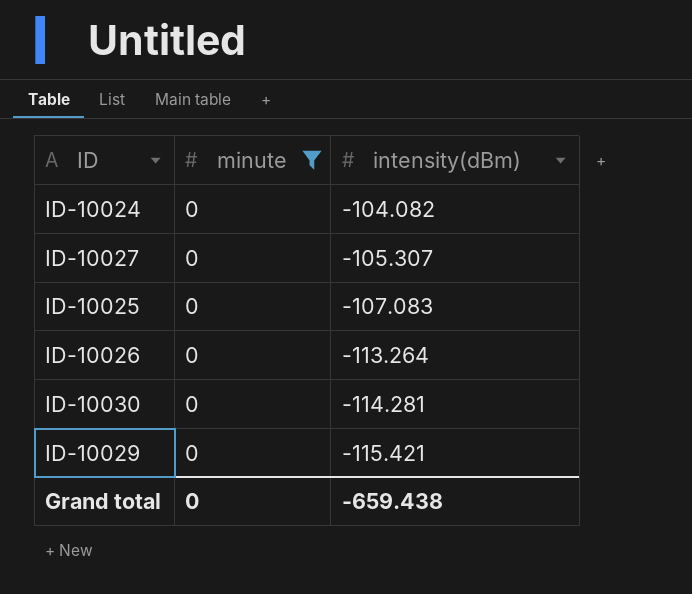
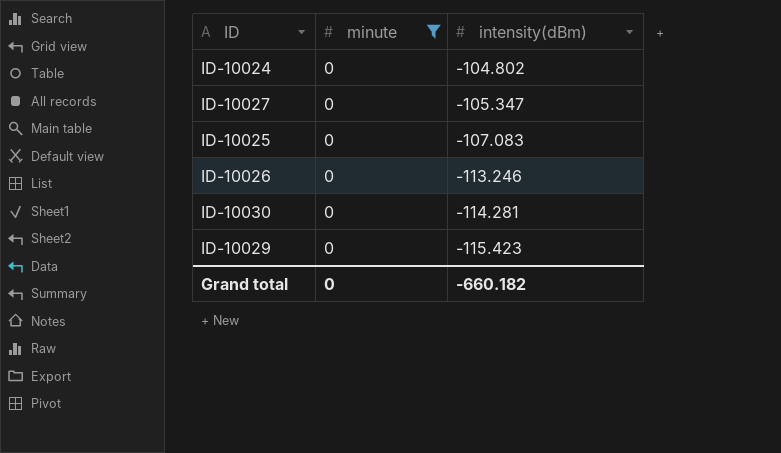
ID-10024 | intensity(dBm): -104.082 -> -104.802
ID-10027 | intensity(dBm): -105.307 -> -105.347
ID-10026 | intensity(dBm): -113.264 -> -113.246
ID-10029 | intensity(dBm): -115.421 -> -115.423
Grand total | intensity(dBm): -659.438 -> -660.182

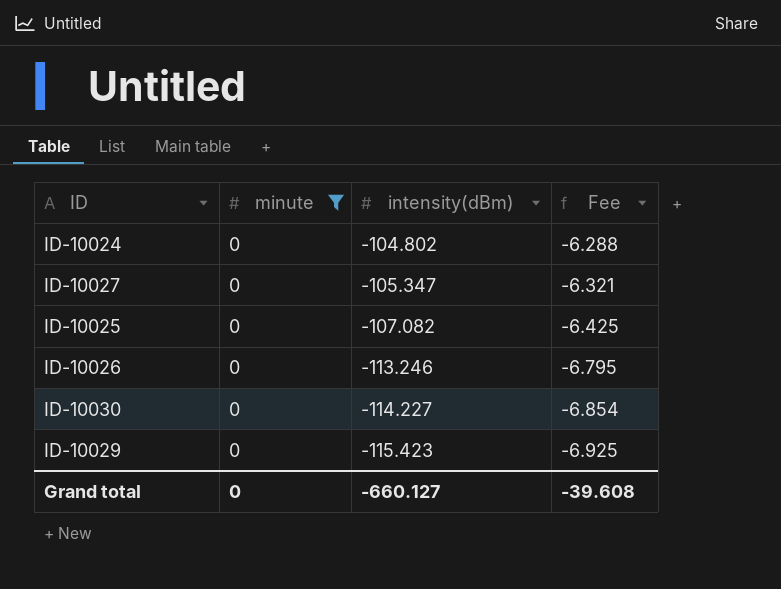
column Fee | formula: none -> [intensity(dBm)] * 0.06
ID-10025 | intensity(dBm): -107.083 -> -107.082
ID-10030 | intensity(dBm): -114.281 -> -114.227
Grand total | intensity(dBm): -660.182 -> -660.127

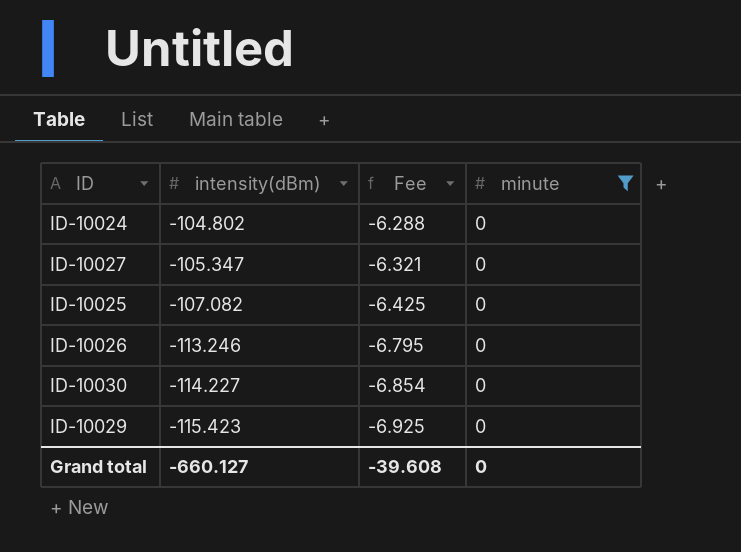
column minute | position: 2 -> 4

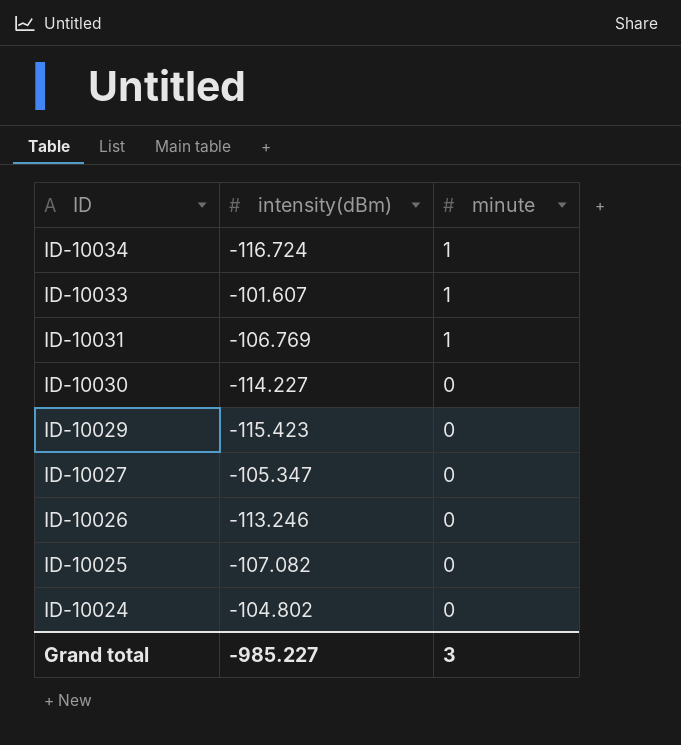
filter: minute = 0 -> none
row order: intensity(dBm) descending -> ID descending
column Fee | formula: [intensity(dBm)] * 0.06 -> none
Grand total | intensity(dBm): -660.127 -> -985.227
Grand total | minute: 0 -> 3

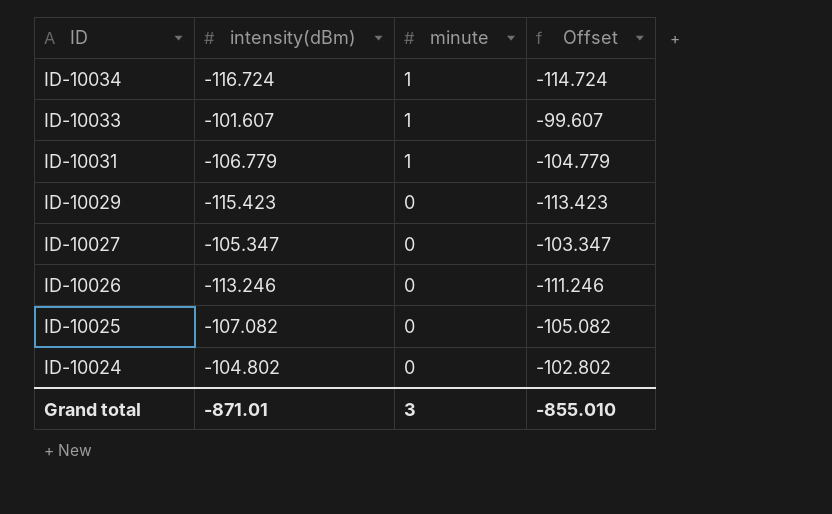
column Offset | formula: none -> [intensity(dBm)] + 2
row ID-10030: -114.227 | 0 -> none
ID-10031 | intensity(dBm): -106.769 -> -106.779
Grand total | intensity(dBm): -985.227 -> -871.01

